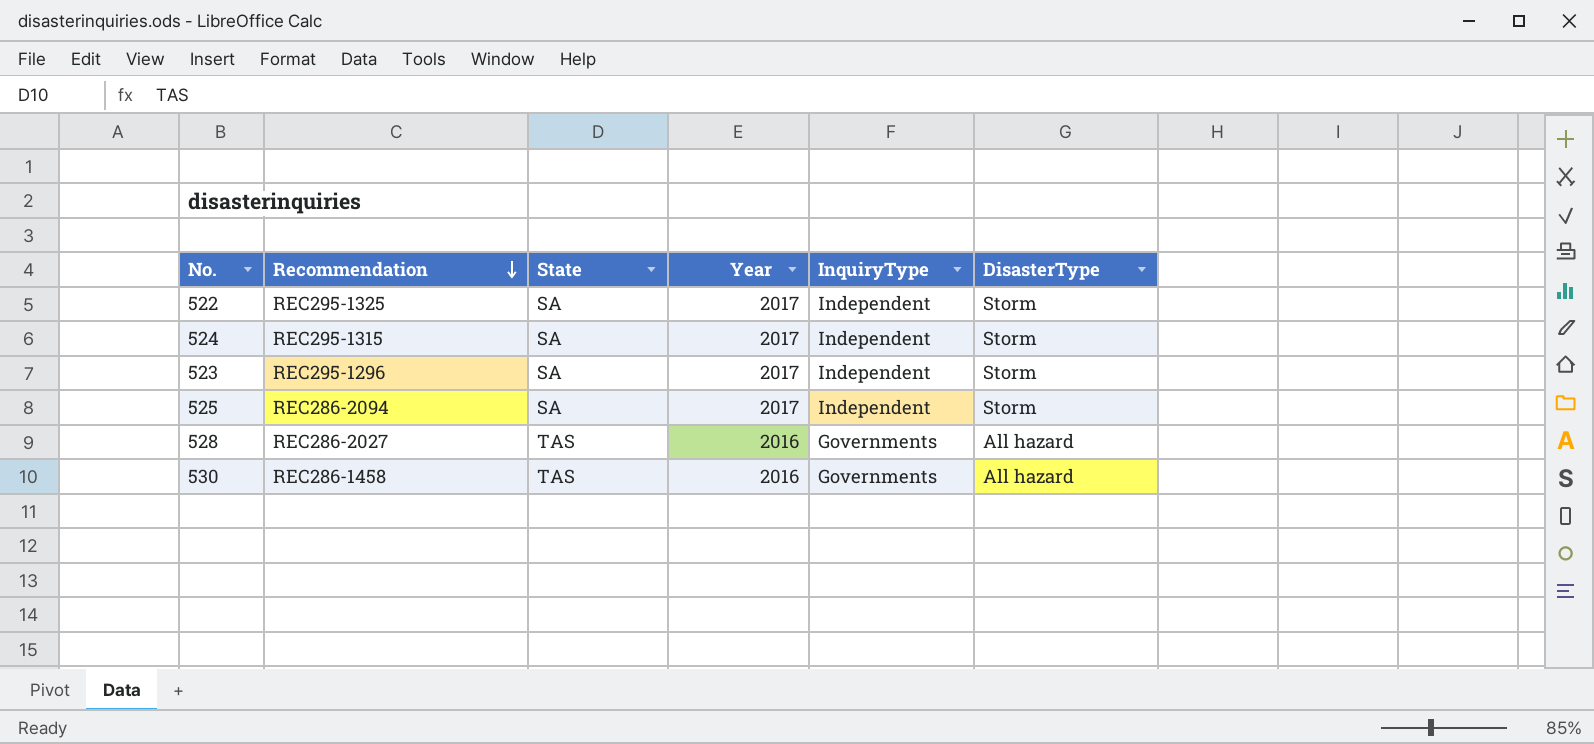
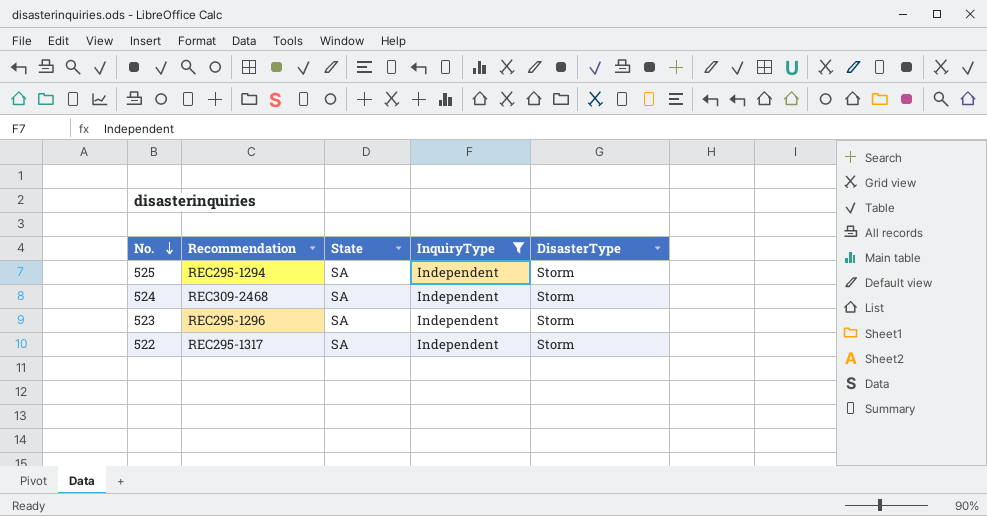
filter: none -> InquiryType = Independent
row order: Recommendation descending -> No. descending
column Year | position: 4 -> none
525 | Recommendation: REC286-2094 -> REC295-1294
524 | Recommendation: REC295-1315 -> REC309-2468
522 | Recommendation: REC295-1325 -> REC295-1317

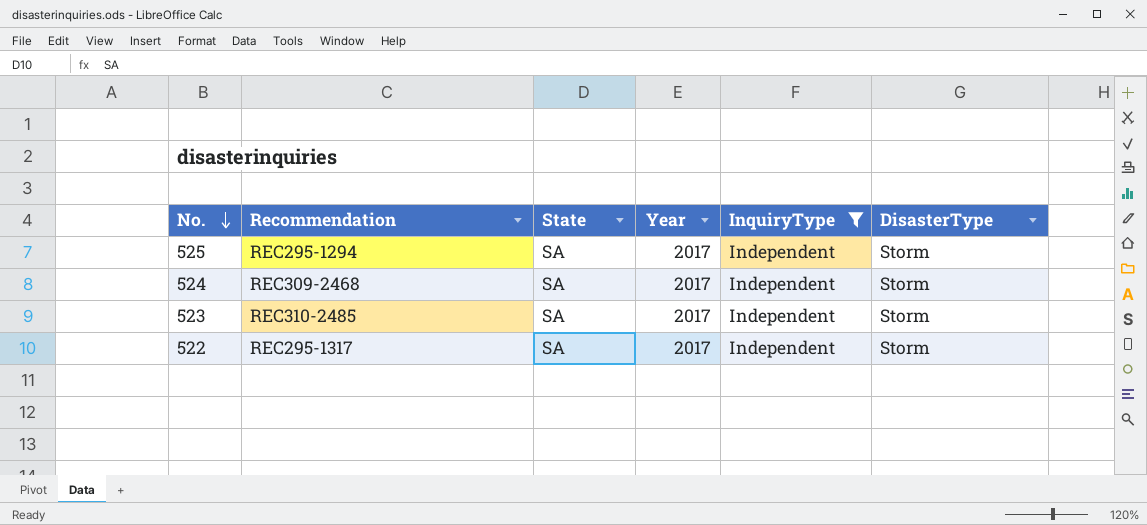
column Year | position: none -> 4
523 | Recommendation: REC295-1296 -> REC310-2485

